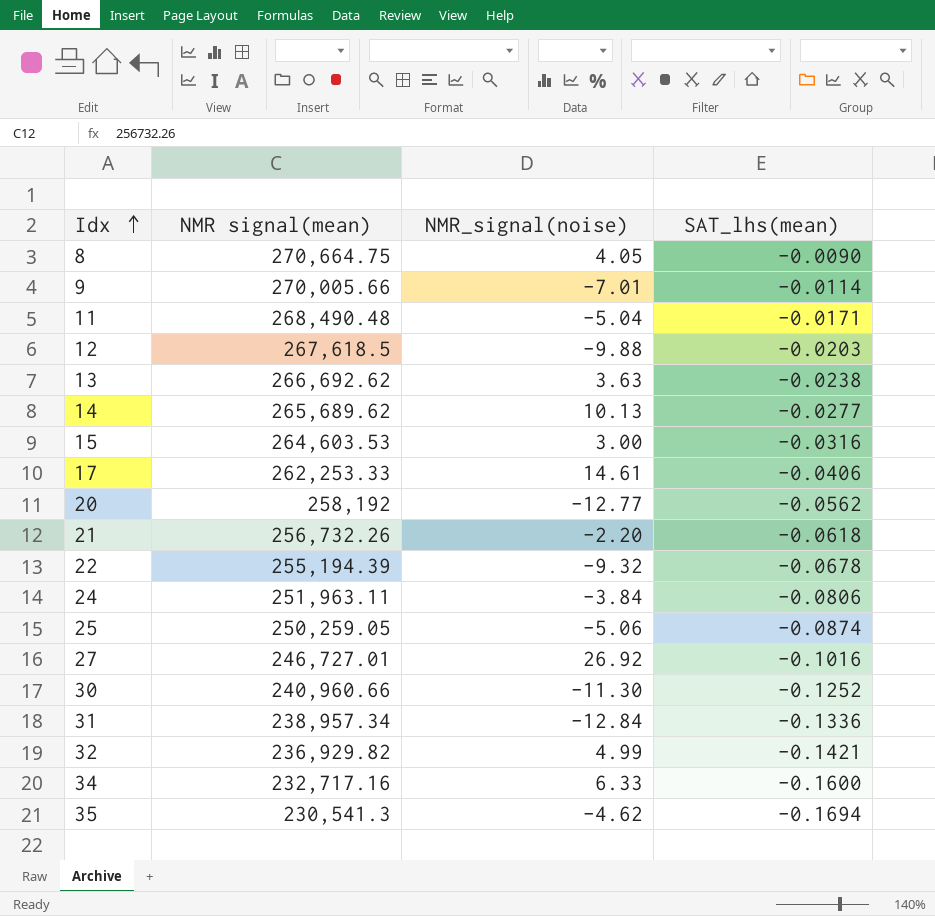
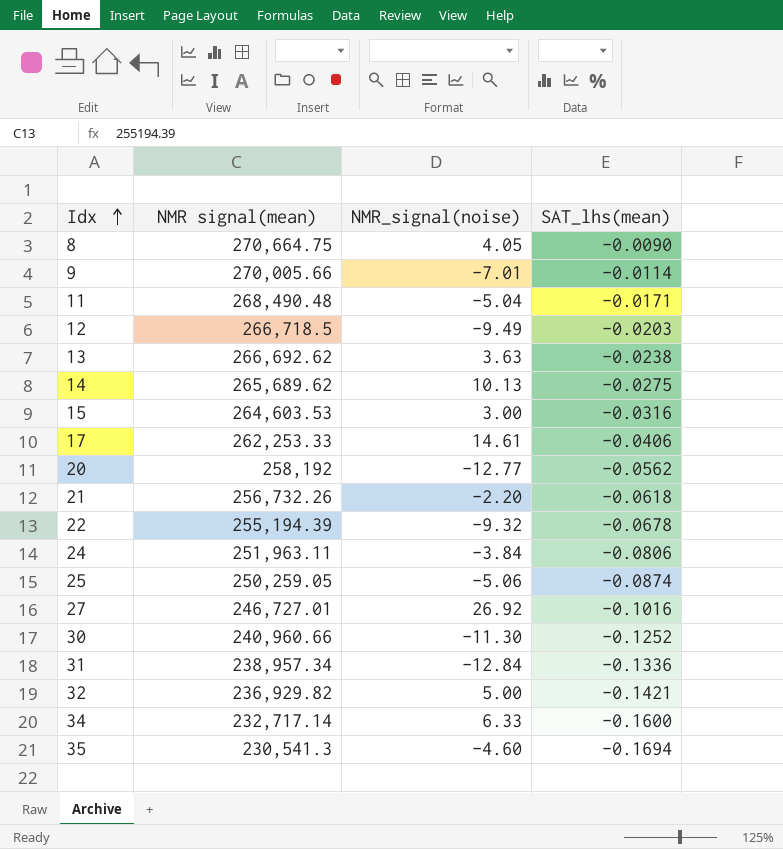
12 | NMR signal(mean): 267,618.5 -> 266,718.5
12 | NMR_signal(noise): -9.88 -> -9.49
14 | SAT_lhs(mean): -0.0277 -> -0.0275
32 | NMR_signal(noise): 4.99 -> 5.00
34 | NMR signal(mean): 232,717.16 -> 232,717.14
35 | NMR_signal(noise): -4.62 -> -4.60

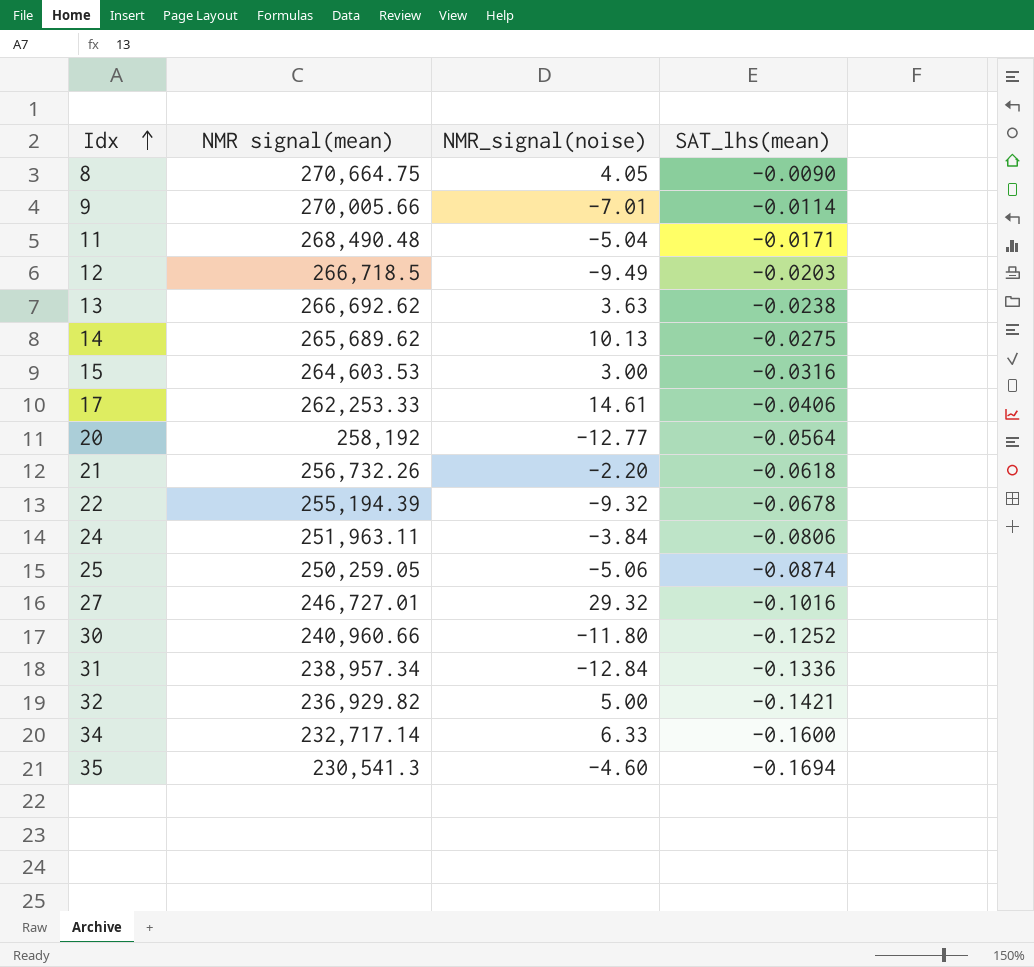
20 | SAT_lhs(mean): -0.0562 -> -0.0564
27 | NMR_signal(noise): 26.92 -> 29.32
30 | NMR_signal(noise): -11.30 -> -11.80

